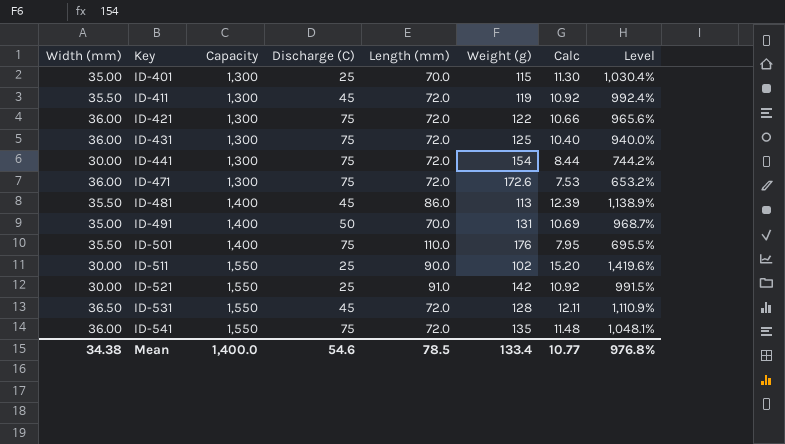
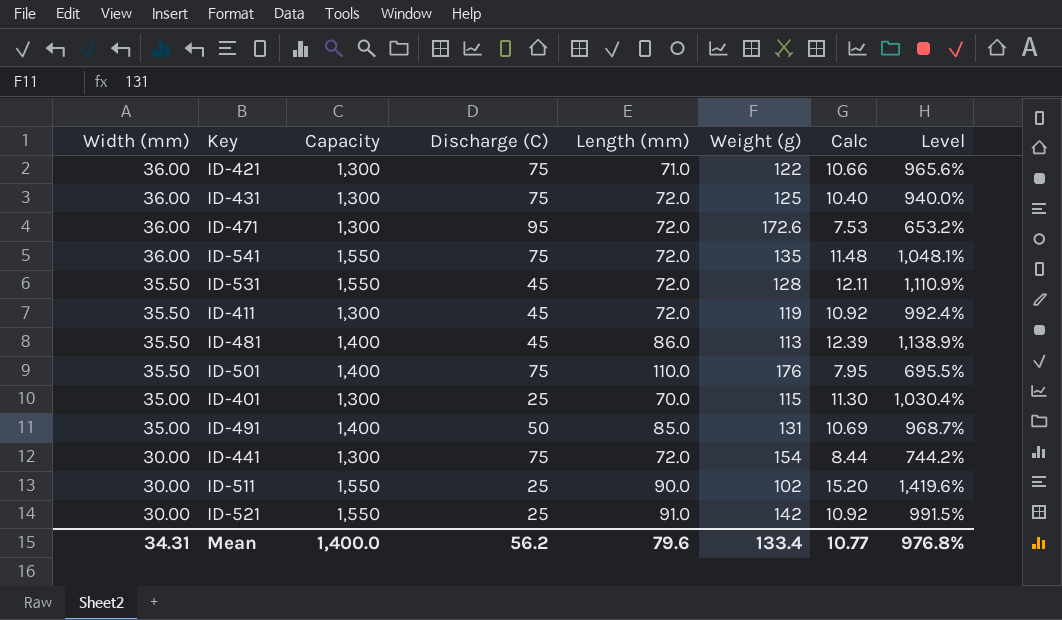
row order: Key ascending -> Width (mm) descending
ID-421 | Length (mm): 72.0 -> 71.0
ID-471 | Discharge (C): 75 -> 95
ID-531 | Width (mm): 36.50 -> 35.50
ID-491 | Length (mm): 70.0 -> 85.0
Mean | Width (mm): 34.38 -> 34.31
Mean | Discharge (C): 54.6 -> 56.2
Mean | Length (mm): 78.5 -> 79.6

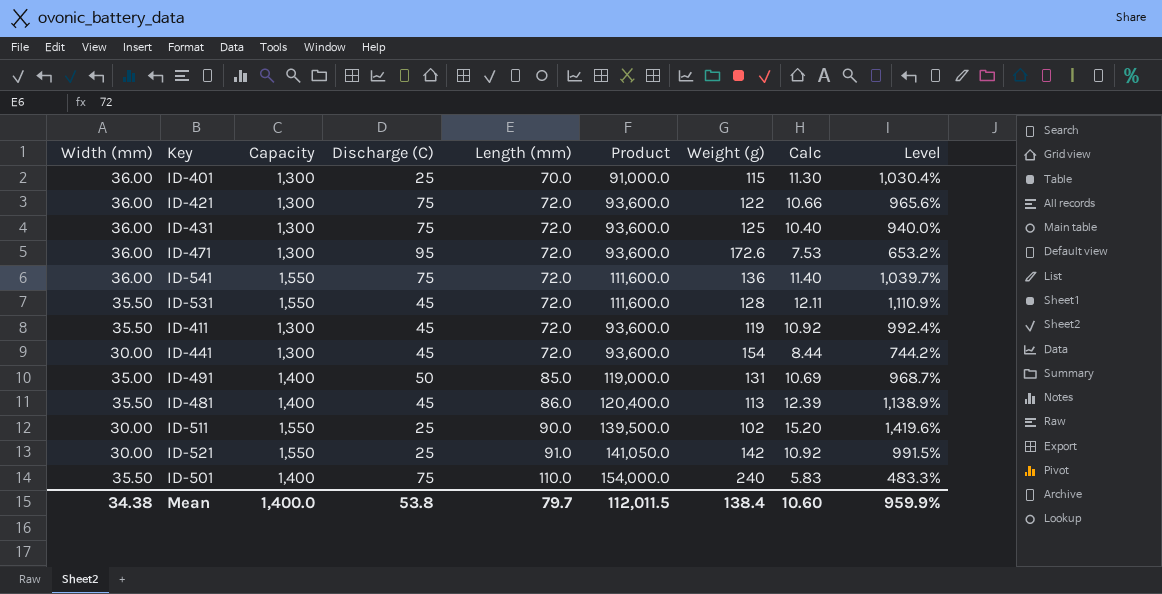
row order: Width (mm) descending -> Length (mm) ascending
column Product | formula: none -> [Capacity] * [Length (mm)]
ID-401 | Width (mm): 35.00 -> 36.00
ID-421 | Length (mm): 71.0 -> 72.0
ID-541 | Weight (g): 135 -> 136
ID-541 | Calc: 11.48 -> 11.40
ID-541 | Level: 1,048.1% -> 1,039.7%
ID-441 | Discharge (C): 75 -> 45
ID-501 | Weight (g): 176 -> 240
ID-501 | Calc: 7.95 -> 5.83
ID-501 | Level: 695.5% -> 483.3%
Mean | Width (mm): 34.31 -> 34.38
Mean | Discharge (C): 56.2 -> 53.8
Mean | Length (mm): 79.6 -> 79.7
Mean | Weight (g): 133.4 -> 138.4
Mean | Calc: 10.77 -> 10.60
Mean | Level: 976.8% -> 959.9%

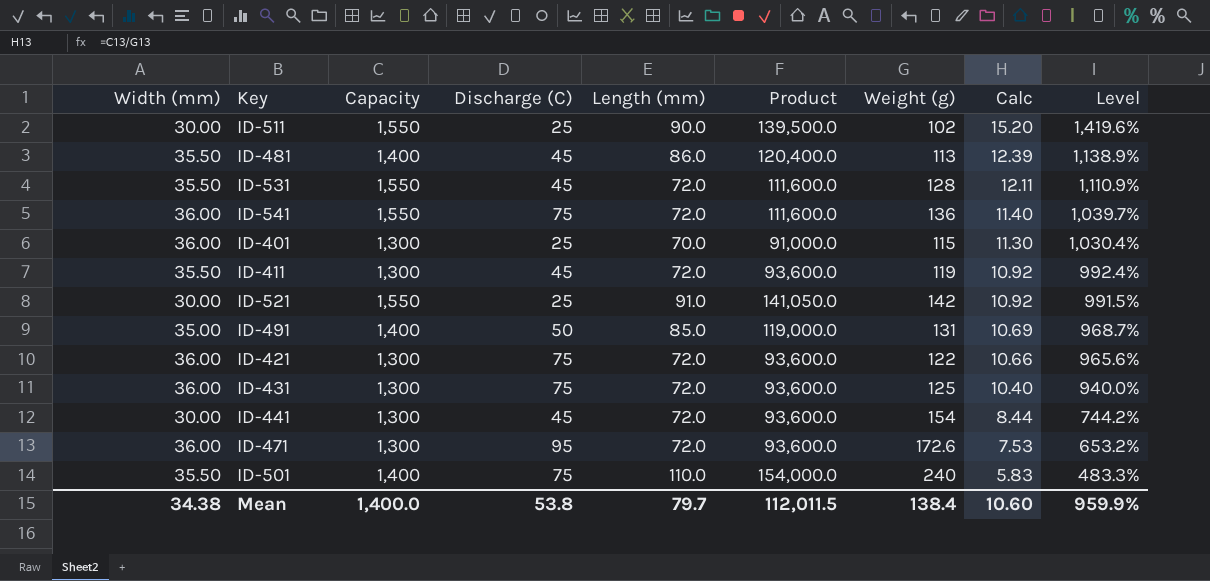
row order: Length (mm) ascending -> Calc descending

